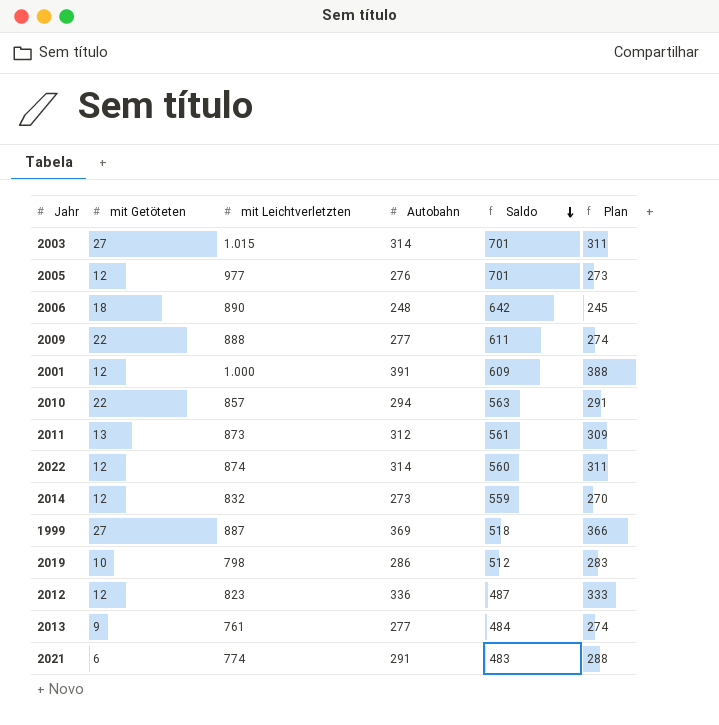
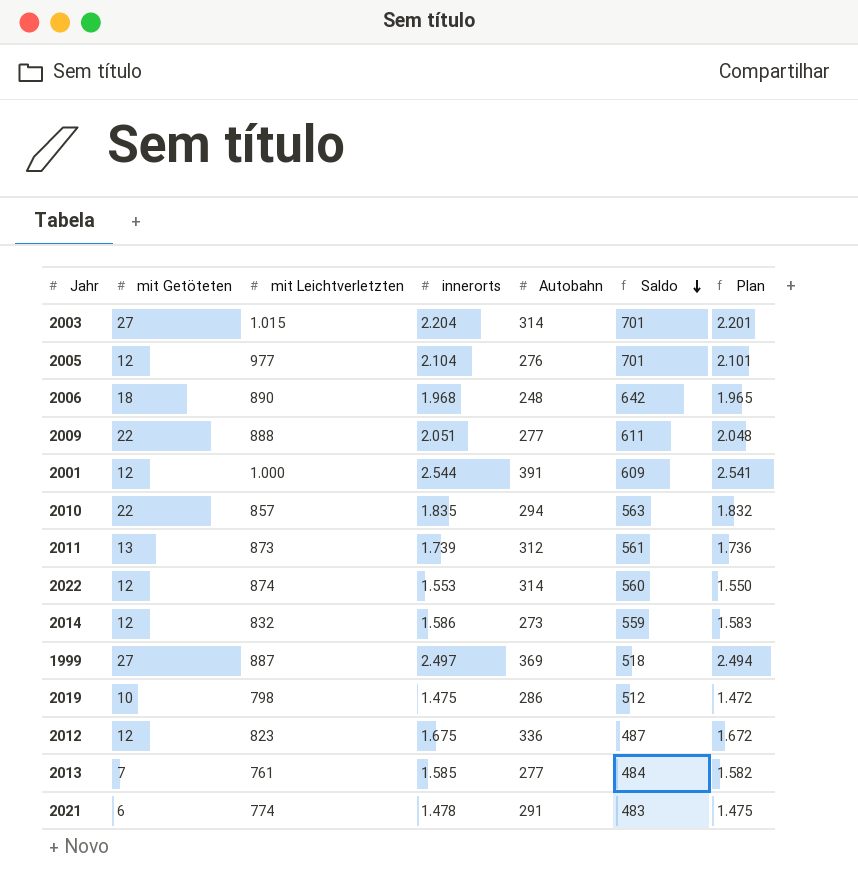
column innerorts | position: none -> 4
column Plan | formula: [Autobahn] - 3 -> [innerorts] - 3
2013 | mit Getöteten: 9 -> 7

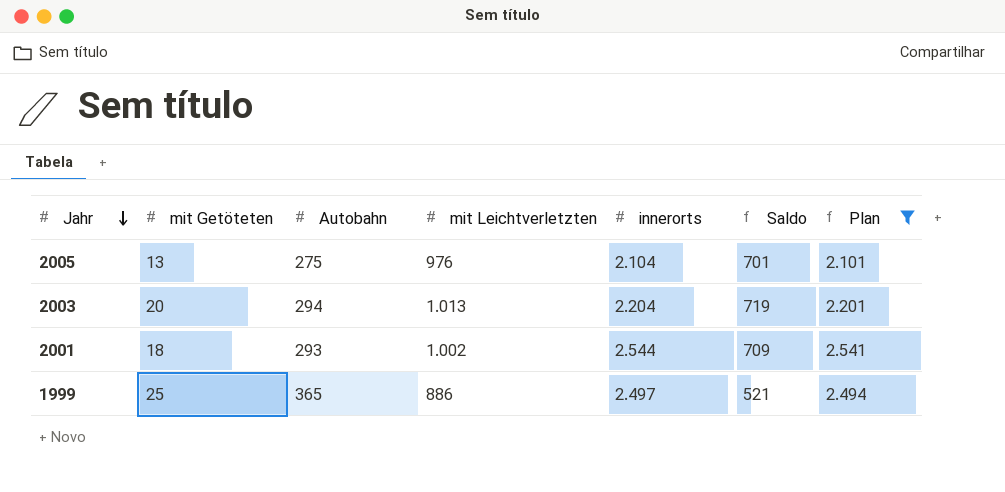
filter: none -> Plan >= 2.101
row order: Saldo descending -> Jahr descending
column Autobahn | position: 5 -> 3
2005 | mit Getöteten: 12 -> 13
2005 | Autobahn: 276 -> 275
2005 | mit Leichtverletzten: 977 -> 976
2003 | mit Getöteten: 27 -> 20
2003 | Autobahn: 314 -> 294
2003 | mit Leichtverletzten: 1.015 -> 1.013
2003 | Saldo: 701 -> 719
2001 | mit Getöteten: 12 -> 18
2001 | Autobahn: 391 -> 293
2001 | mit Leichtverletzten: 1.000 -> 1.002
2001 | Saldo: 609 -> 709
1999 | mit Getöteten: 27 -> 25
1999 | Autobahn: 369 -> 365
1999 | mit Leichtverletzten: 887 -> 886
1999 | Saldo: 518 -> 521

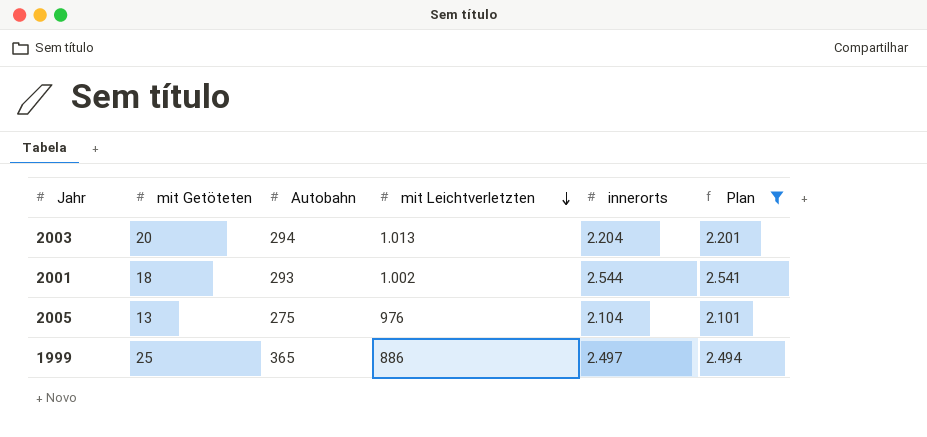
row order: Jahr descending -> mit Leichtverletzten descending
column Saldo | formula: [mit Leichtverletzten] - [Autobahn] -> none

